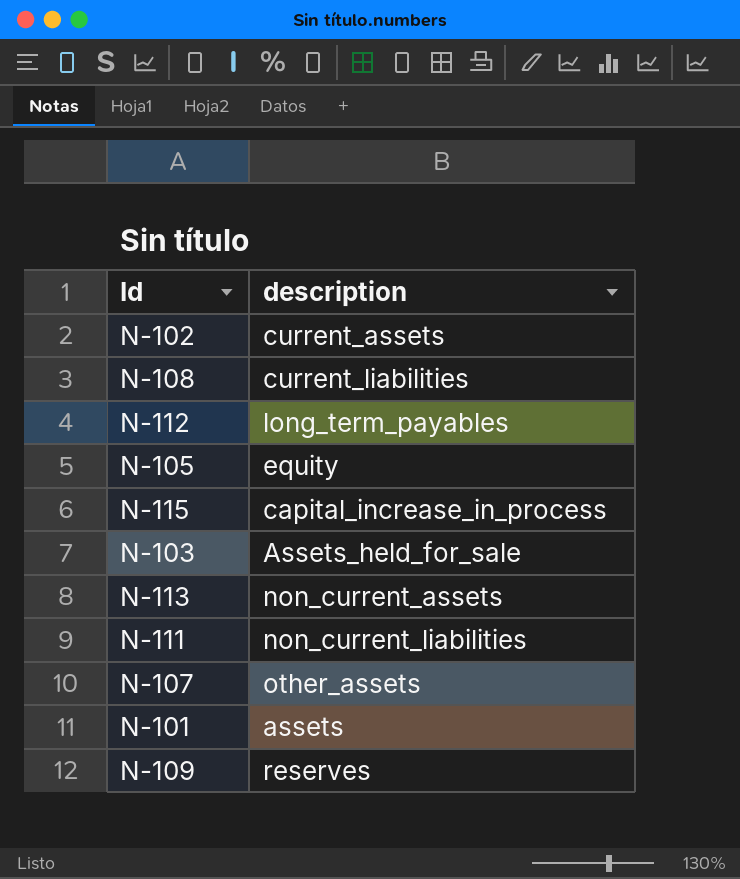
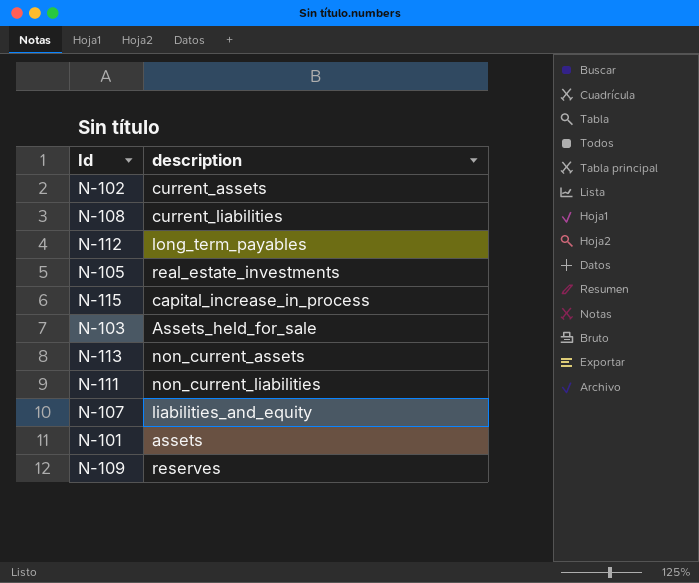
N-105 | description: equity -> real_estate_investments
N-107 | description: other_assets -> liabilities_and_equity

